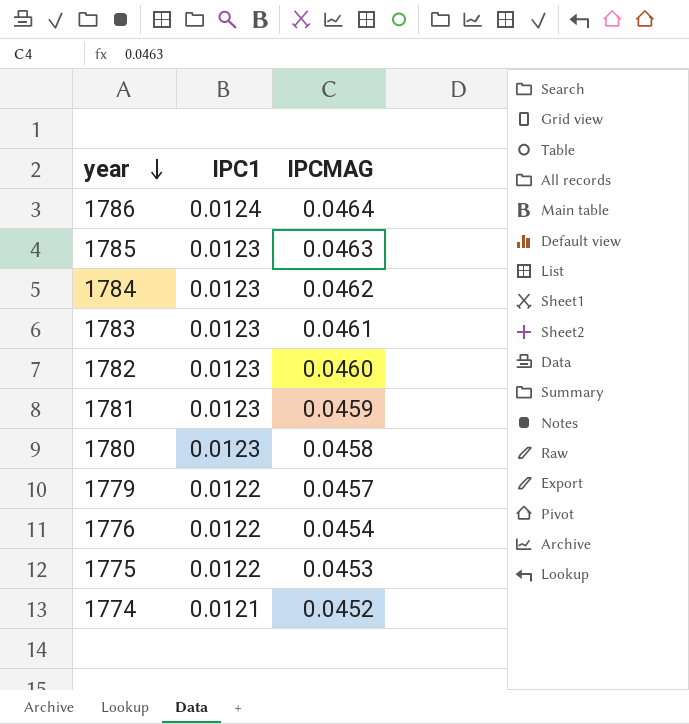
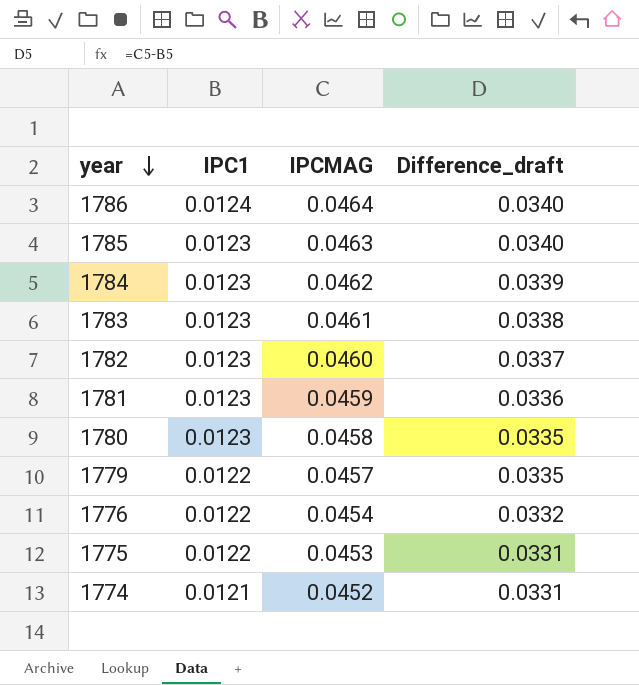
column Difference_draft | formula: none -> [IPCMAG] - [IPC1]

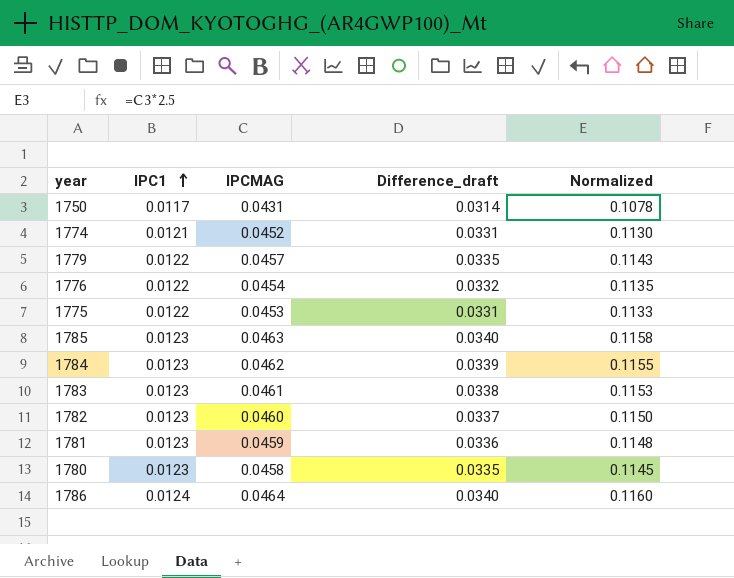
row order: year descending -> IPC1 ascending
column Normalized | formula: none -> [IPCMAG] * 2.5
row 1750: none -> 0.0117 | 0.0431 | 0.0314 | 0.1078

